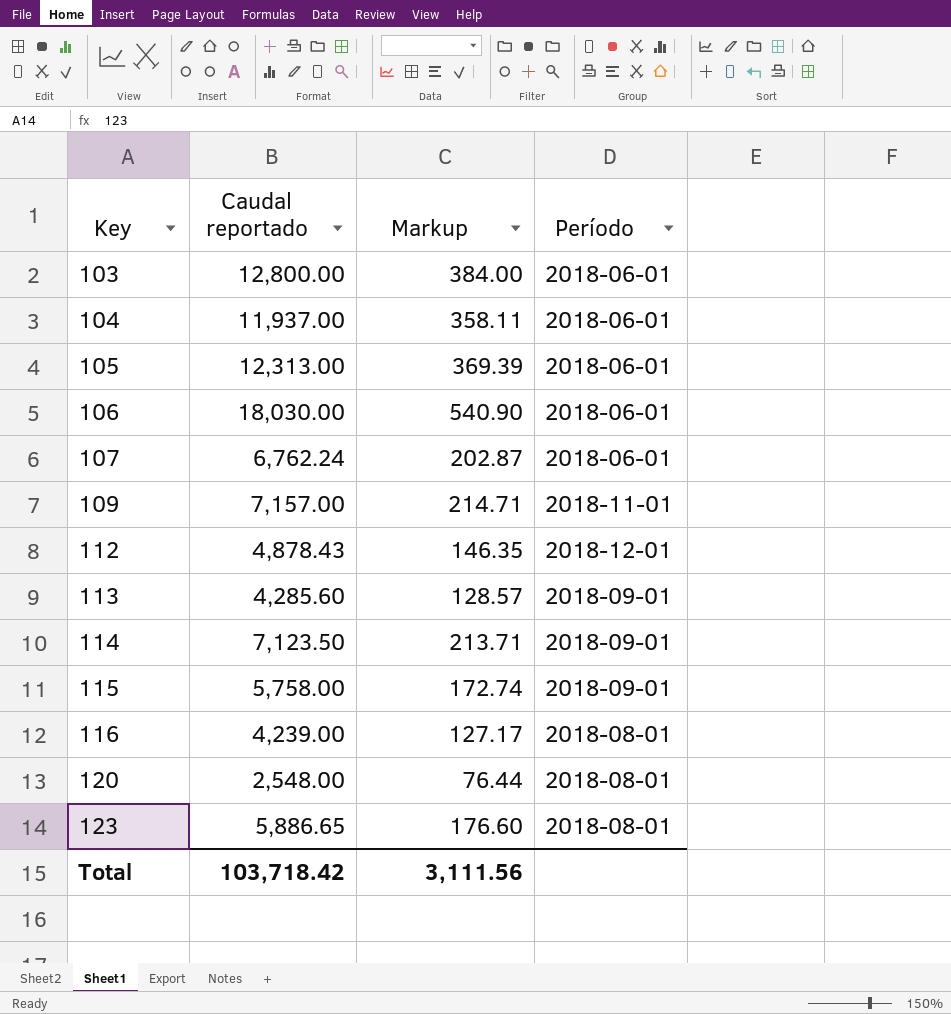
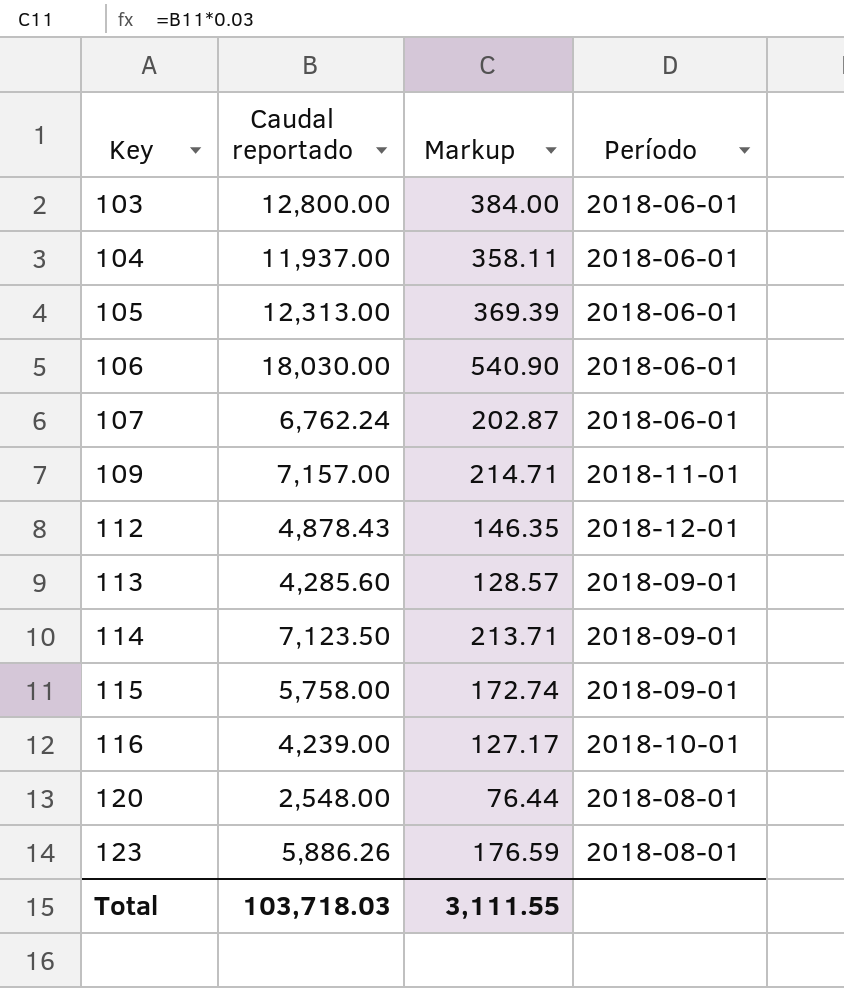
116 | Período: 2018-08-01 -> 2018-10-01
123 | Caudal reportado: 5,886.65 -> 5,886.26
123 | Markup: 176.60 -> 176.59
Total | Caudal reportado: 103,718.42 -> 103,718.03
Total | Markup: 3,111.56 -> 3,111.55

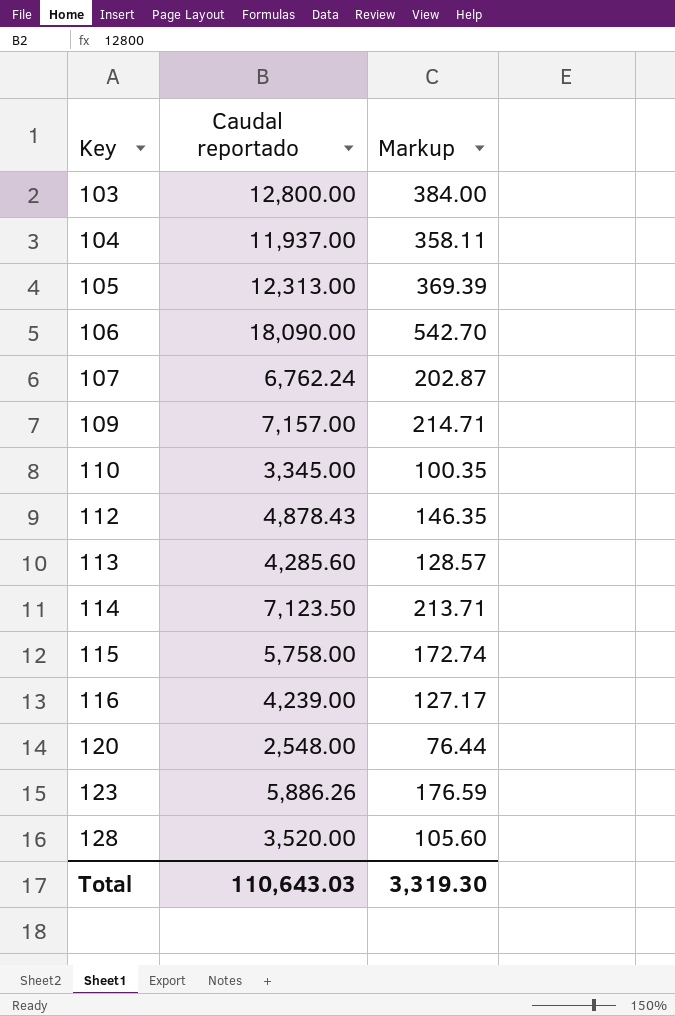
column Período | position: 4 -> none
106 | Caudal reportado: 18,030.00 -> 18,090.00
106 | Markup: 540.90 -> 542.70
row 110: none -> 3,345.00 | 100.35
row 128: none -> 3,520.00 | 105.60
Total | Caudal reportado: 103,718.03 -> 110,643.03
Total | Markup: 3,111.55 -> 3,319.30

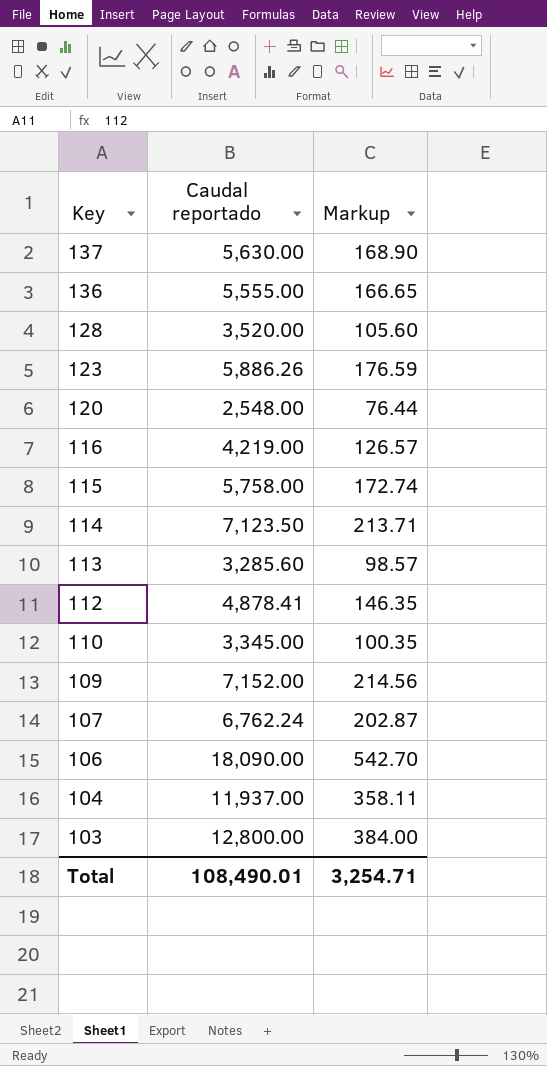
row order: Key ascending -> Key descending
row 105: 12,313.00 | 369.39 -> none
row 137: none -> 5,630.00 | 168.90
row 136: none -> 5,555.00 | 166.65
116 | Caudal reportado: 4,239.00 -> 4,219.00
116 | Markup: 127.17 -> 126.57
113 | Caudal reportado: 4,285.60 -> 3,285.60
113 | Markup: 128.57 -> 98.57
112 | Caudal reportado: 4,878.43 -> 4,878.41
109 | Caudal reportado: 7,157.00 -> 7,152.00
109 | Markup: 214.71 -> 214.56
Total | Caudal reportado: 110,643.03 -> 108,490.01
Total | Markup: 3,319.30 -> 3,254.71

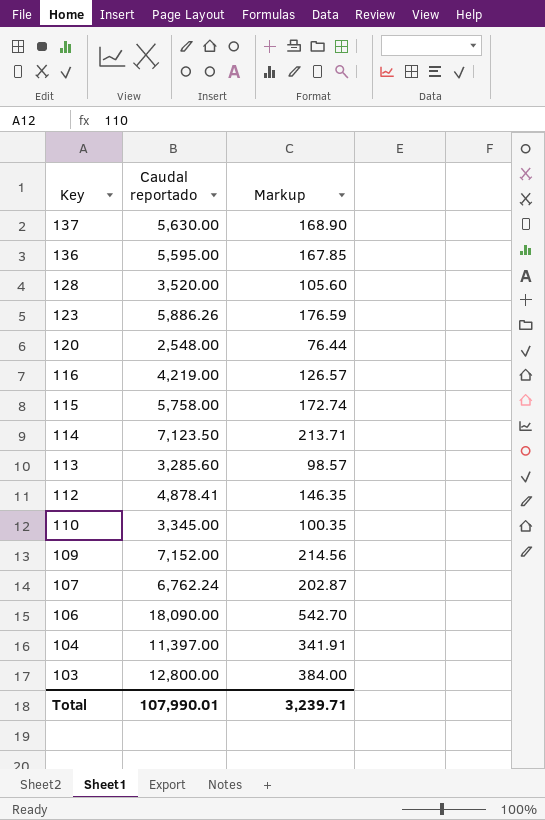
136 | Caudal reportado: 5,555.00 -> 5,595.00
136 | Markup: 166.65 -> 167.85
104 | Caudal reportado: 11,937.00 -> 11,397.00
104 | Markup: 358.11 -> 341.91
Total | Caudal reportado: 108,490.01 -> 107,990.01
Total | Markup: 3,254.71 -> 3,239.71

